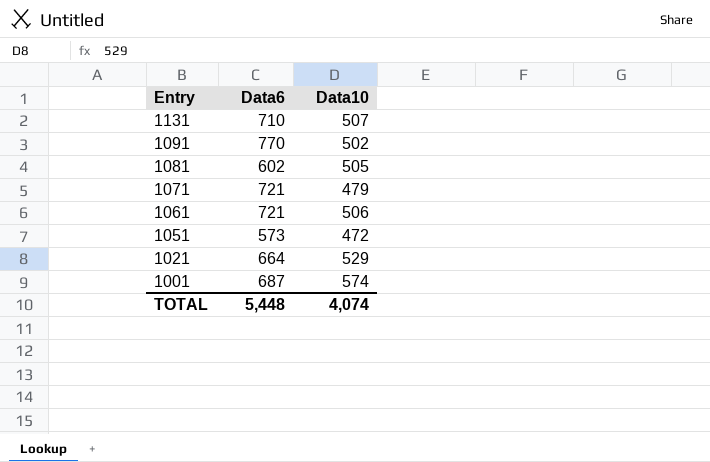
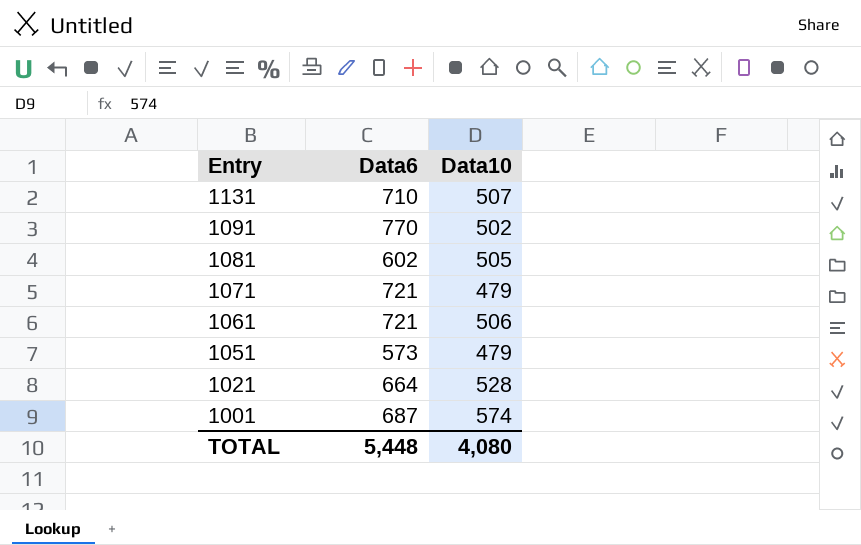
1051 | Data10: 472 -> 479
1021 | Data10: 529 -> 528
TOTAL | Data10: 4,074 -> 4,080

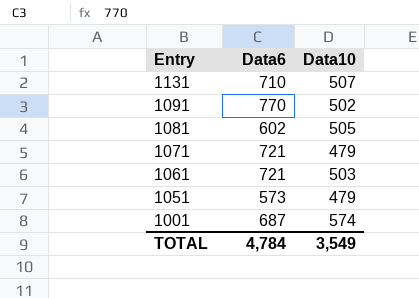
row 1021: 664 | 528 -> none
1061 | Data10: 506 -> 503
TOTAL | Data6: 5,448 -> 4,784
TOTAL | Data10: 4,080 -> 3,549

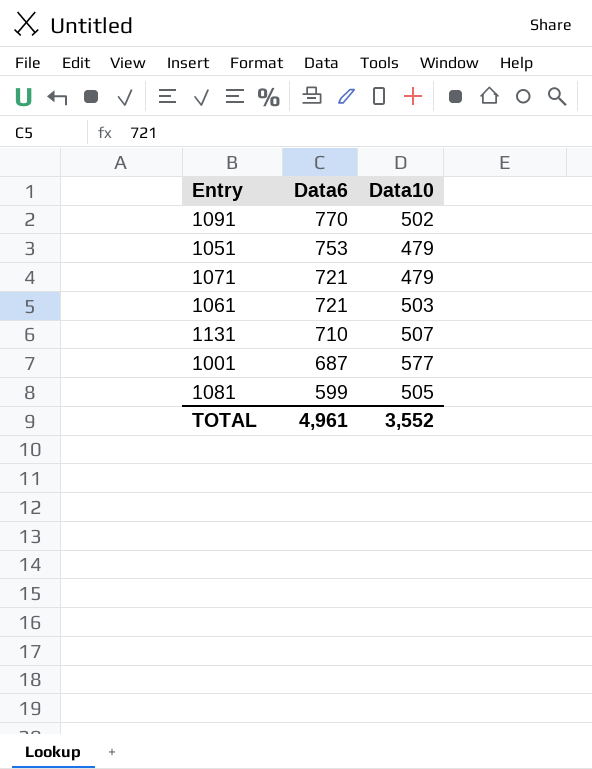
row order: Entry descending -> Data6 descending
1051 | Data6: 573 -> 753
1001 | Data10: 574 -> 577
1081 | Data6: 602 -> 599
TOTAL | Data6: 4,784 -> 4,961
TOTAL | Data10: 3,549 -> 3,552

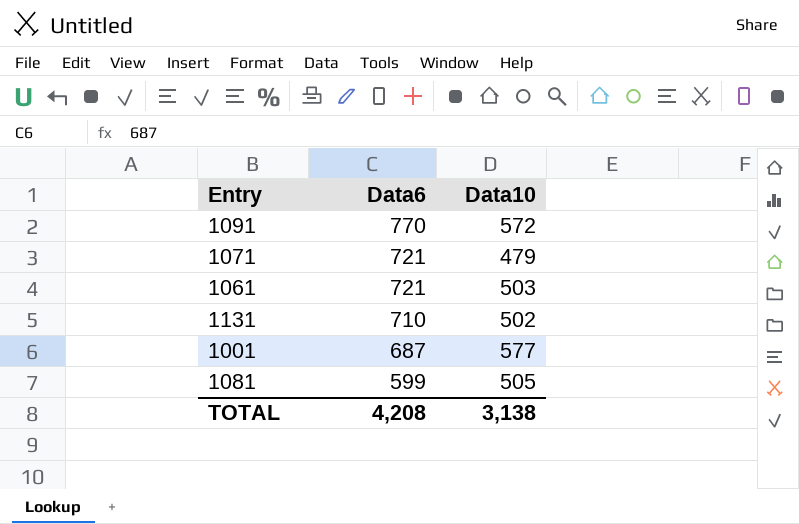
row 1051: 753 | 479 -> none
1091 | Data10: 502 -> 572
1131 | Data10: 507 -> 502
TOTAL | Data6: 4,961 -> 4,208
TOTAL | Data10: 3,552 -> 3,138

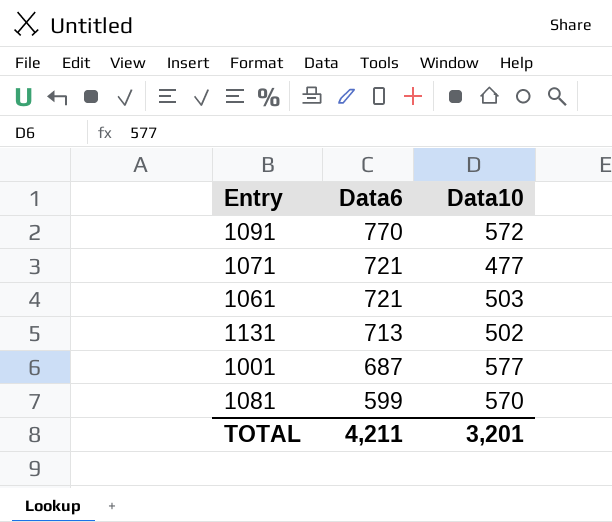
1071 | Data10: 479 -> 477
1131 | Data6: 710 -> 713
1081 | Data10: 505 -> 570
TOTAL | Data6: 4,208 -> 4,211
TOTAL | Data10: 3,138 -> 3,201

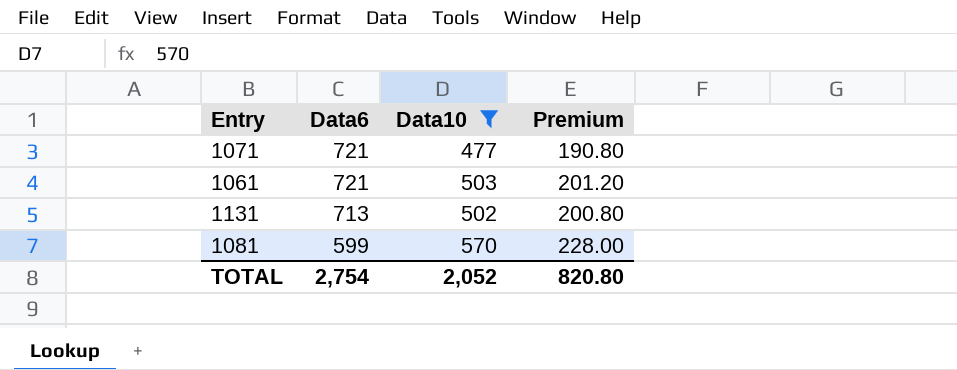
filter: none -> Data10 <= 570
column Premium | formula: none -> [Data10] * 0.4
TOTAL | Data6: 4,211 -> 2,754
TOTAL | Data10: 3,201 -> 2,052

